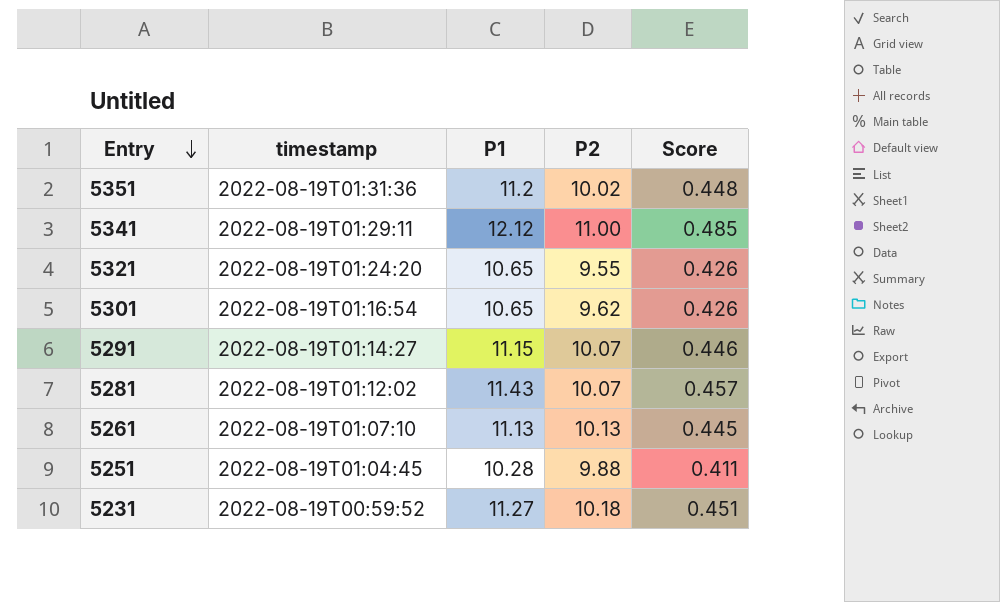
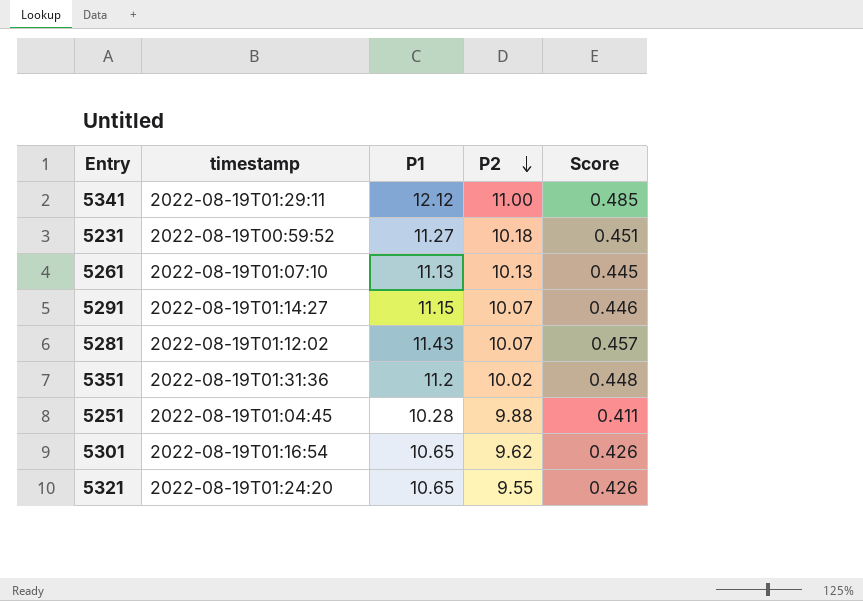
row order: Entry descending -> P2 descending

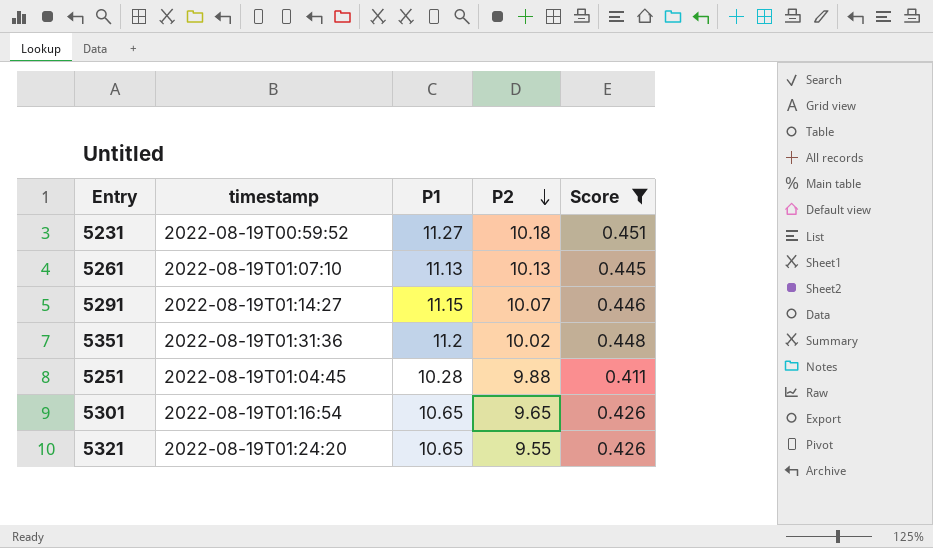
filter: none -> Score <= 0.451
5301 | P2: 9.62 -> 9.65

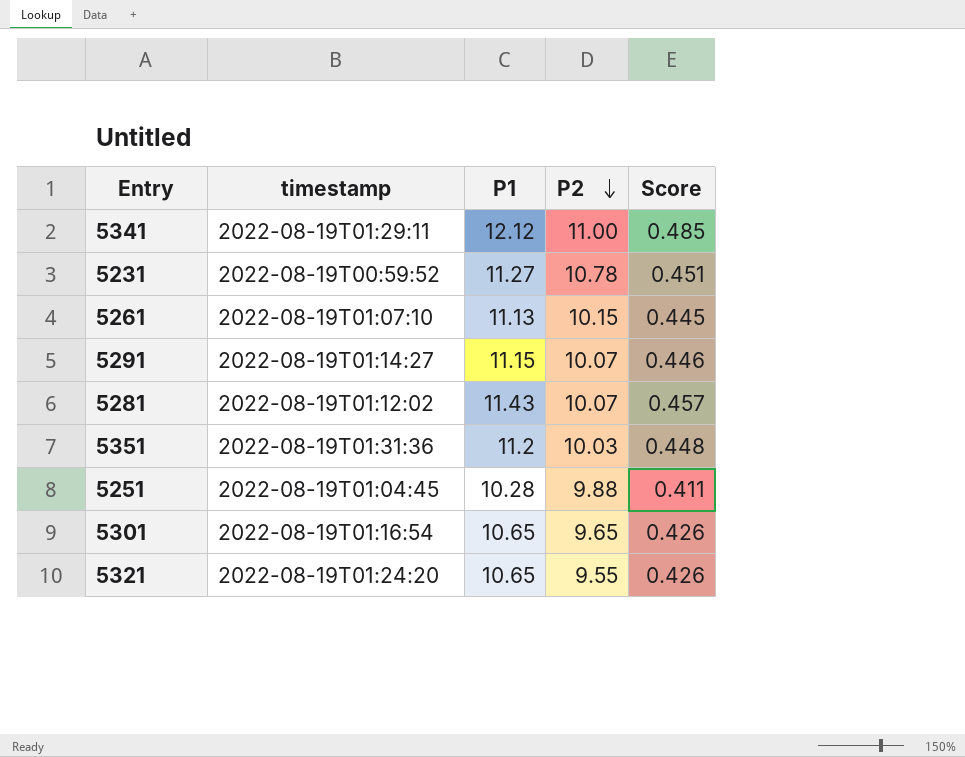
filter: Score <= 0.451 -> none
5231 | P2: 10.18 -> 10.78
5261 | P2: 10.13 -> 10.15
5351 | P2: 10.02 -> 10.03

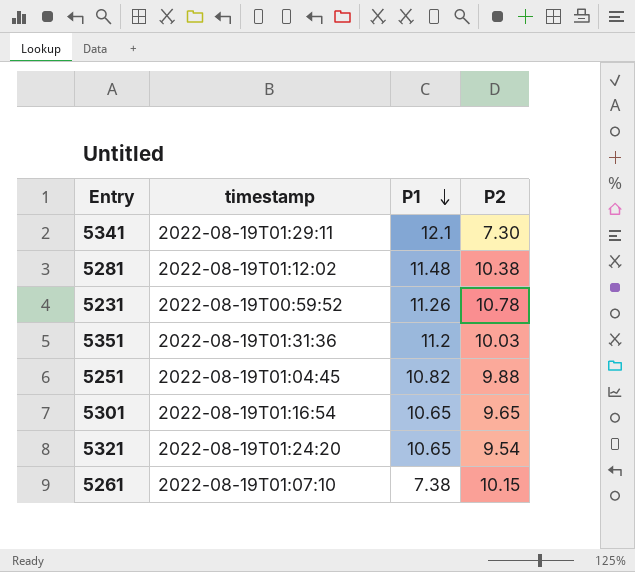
row order: P2 descending -> P1 descending
column Score | formula: [P1] * 0.04 -> none
row 5291: 2022-08-19T01:14:27 | 11.15 | 10.07 | 0.446 -> none
5341 | P1: 12.12 -> 12.1
5341 | P2: 11.00 -> 7.30
5281 | P1: 11.43 -> 11.48
5281 | P2: 10.07 -> 10.38
5231 | P1: 11.27 -> 11.26
5251 | P1: 10.28 -> 10.82
5321 | P2: 9.55 -> 9.54
5261 | P1: 11.13 -> 7.38

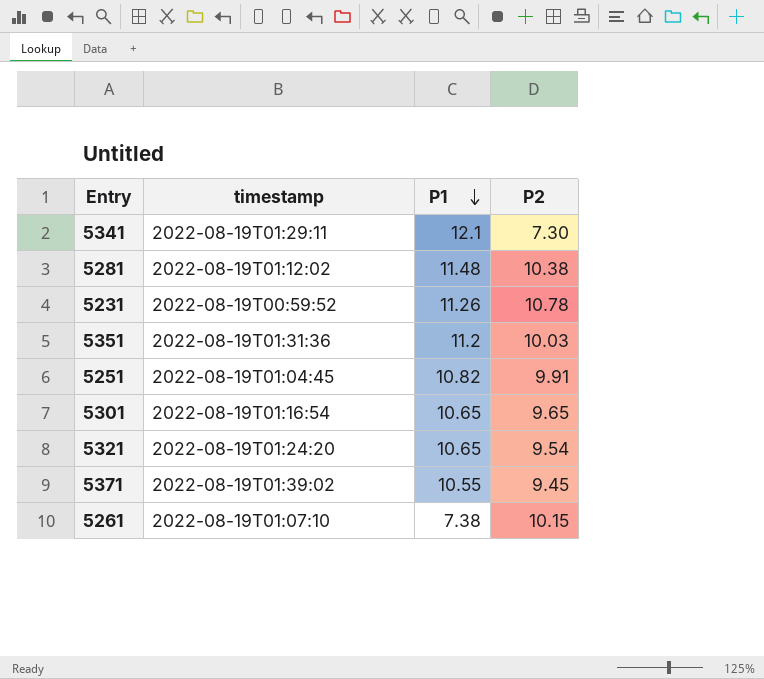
5251 | P2: 9.88 -> 9.91
row 5371: none -> 2022-08-19T01:39:02 | 10.55 | 9.45

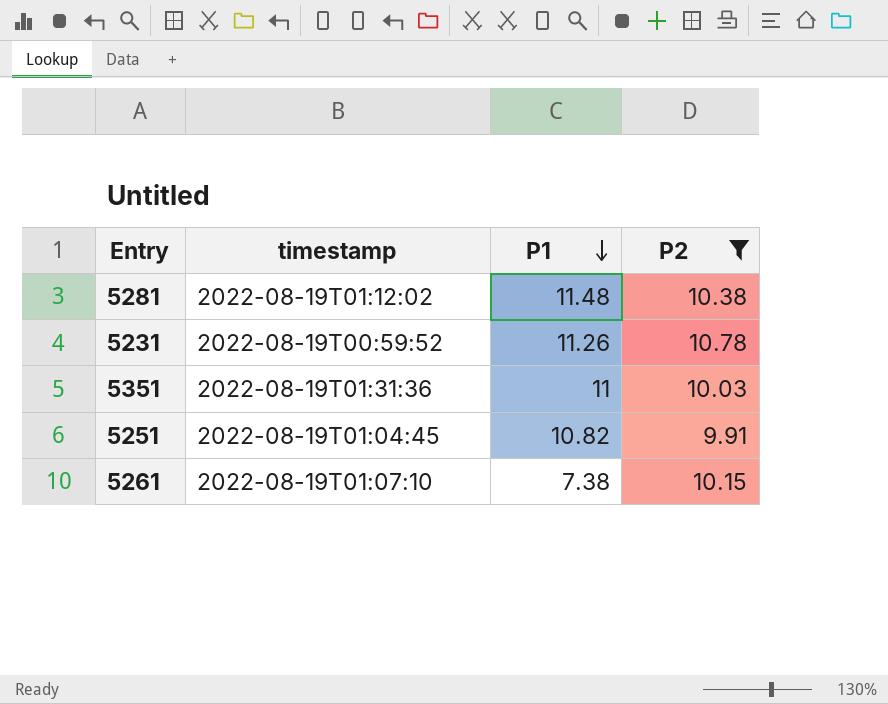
filter: none -> P2 >= 9.91
5351 | P1: 11.2 -> 11

